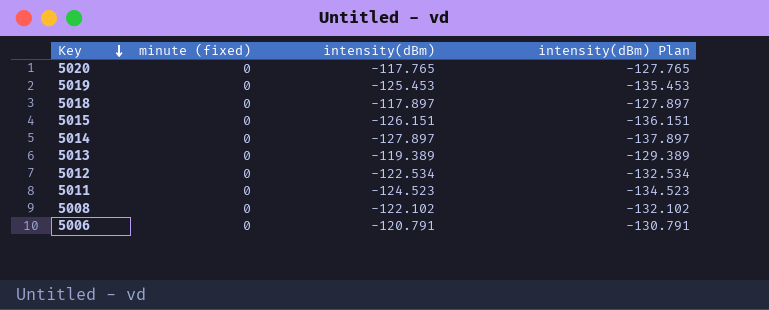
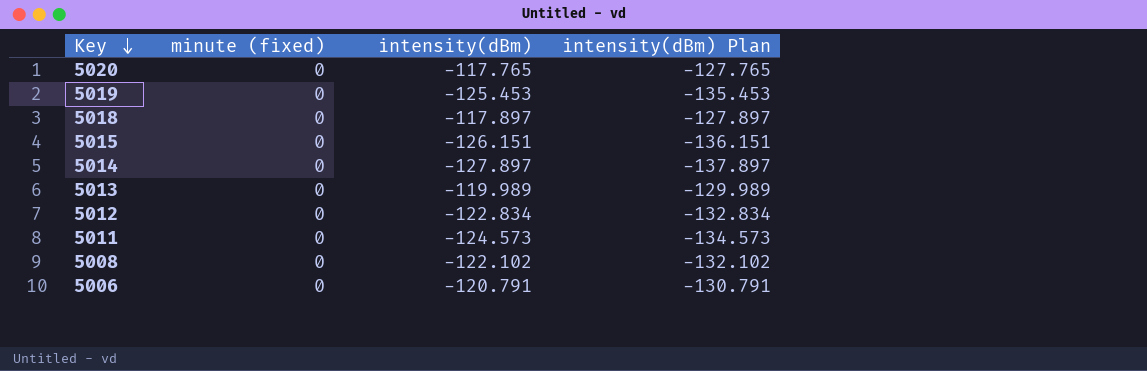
5013 | intensity(dBm): -119.389 -> -119.989
5013 | intensity(dBm) Plan: -129.389 -> -129.989
5012 | intensity(dBm): -122.534 -> -122.834
5012 | intensity(dBm) Plan: -132.534 -> -132.834
5011 | intensity(dBm): -124.523 -> -124.573
5011 | intensity(dBm) Plan: -134.523 -> -134.573

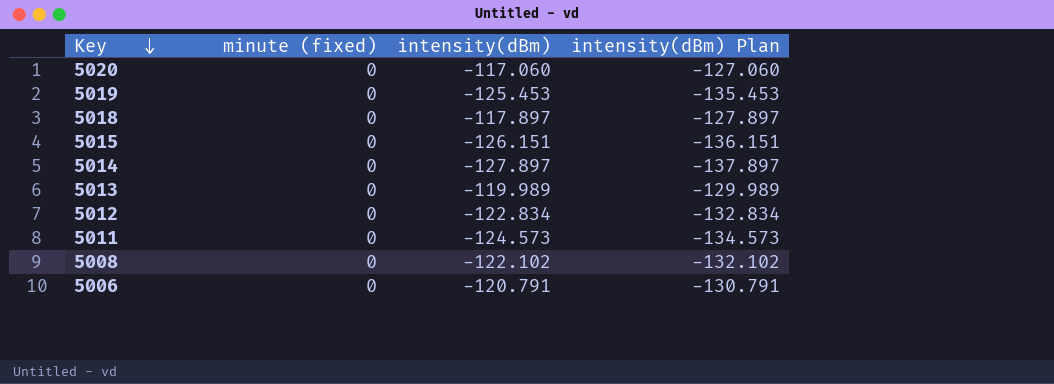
5020 | intensity(dBm): -117.765 -> -117.060
5020 | intensity(dBm) Plan: -127.765 -> -127.060

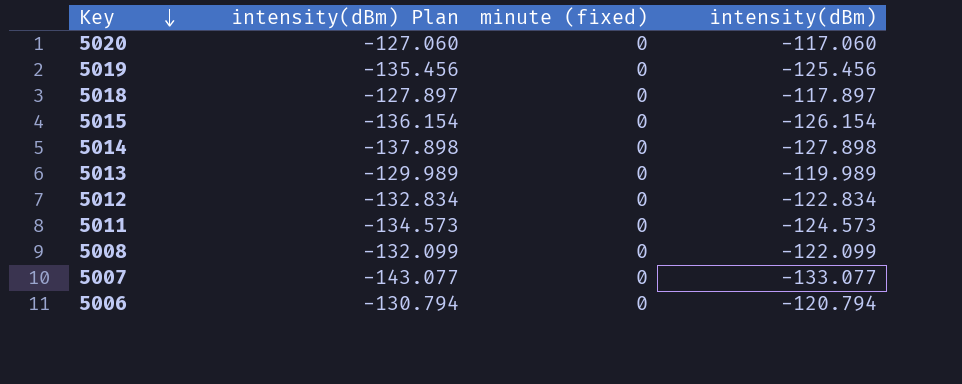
column intensity(dBm) Plan | position: 4 -> 2
5019 | intensity(dBm) Plan: -135.453 -> -135.456
5019 | intensity(dBm): -125.453 -> -125.456
5015 | intensity(dBm) Plan: -136.151 -> -136.154
5015 | intensity(dBm): -126.151 -> -126.154
5014 | intensity(dBm) Plan: -137.897 -> -137.898
5014 | intensity(dBm): -127.897 -> -127.898
5008 | intensity(dBm) Plan: -132.102 -> -132.099
5008 | intensity(dBm): -122.102 -> -122.099
row 5007: none -> -143.077 | 0 | -133.077
5006 | intensity(dBm) Plan: -130.791 -> -130.794
5006 | intensity(dBm): -120.791 -> -120.794

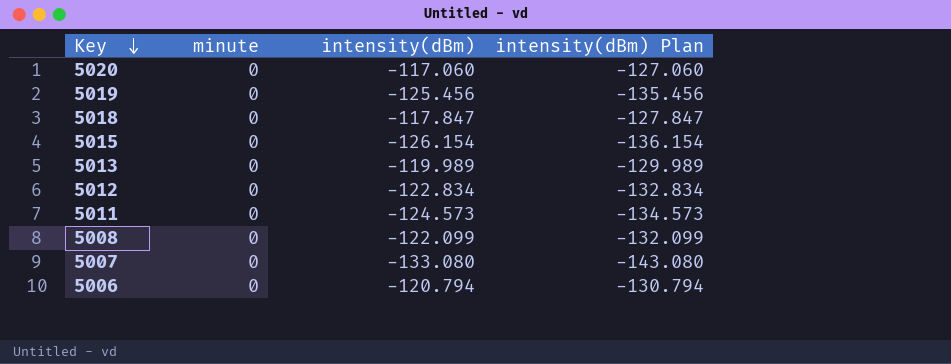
column name: minute (fixed) -> minute
column intensity(dBm) Plan | position: 2 -> 4
row 5014: -137.898 | 0 | -127.898 -> none
5018 | intensity(dBm): -117.897 -> -117.847
5018 | intensity(dBm) Plan: -127.897 -> -127.847
5007 | intensity(dBm): -133.077 -> -133.080
5007 | intensity(dBm) Plan: -143.077 -> -143.080

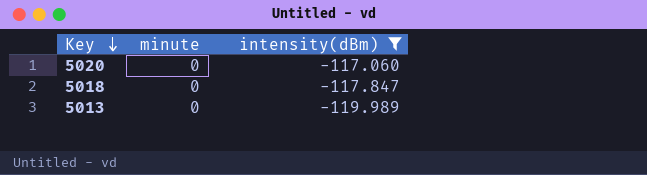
filter: none -> intensity(dBm) >= -119.989
column intensity(dBm) Plan | formula: [intensity(dBm)] - 10 -> none

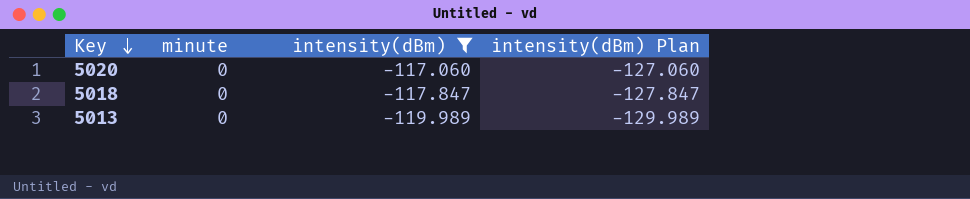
column intensity(dBm) Plan | formula: none -> [intensity(dBm)] - 10

